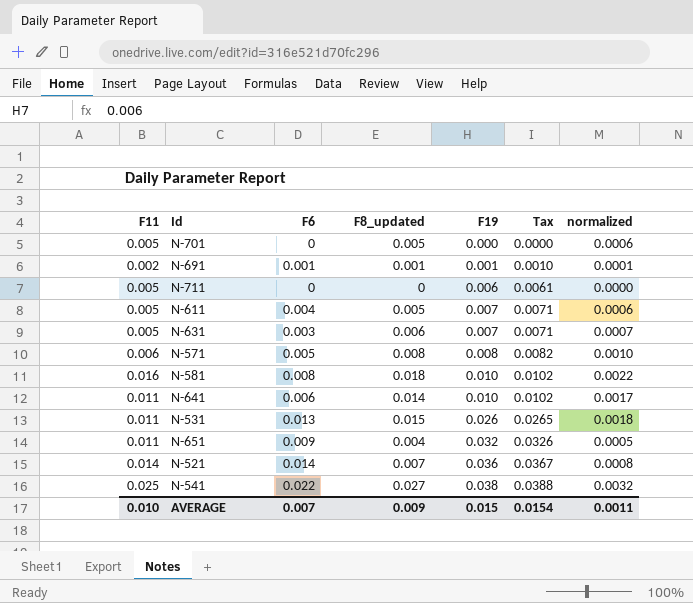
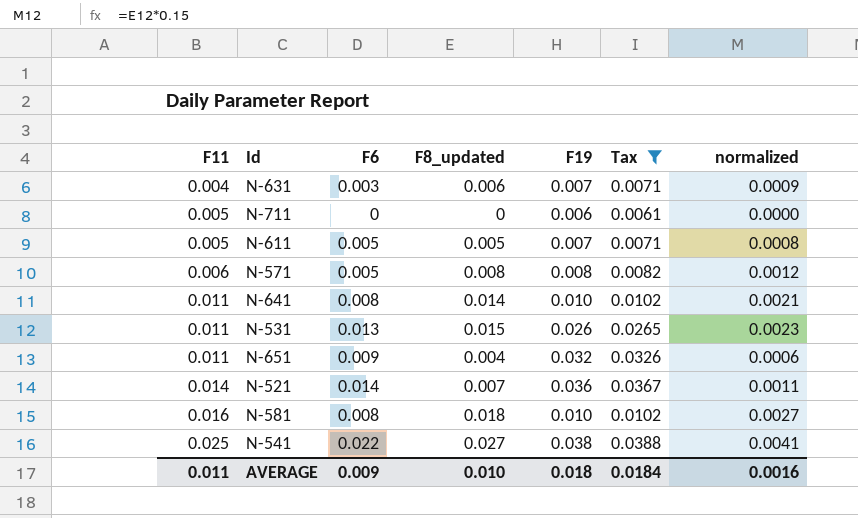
filter: none -> Tax >= 0.0061
row order: F19 ascending -> F11 ascending
column normalized | formula: [F8_updated] * 0.12 -> [F8_updated] * 0.15
N-631 | F11: 0.005 -> 0.004
N-611 | F6: 0.004 -> 0.005
N-641 | F6: 0.006 -> 0.008
AVERAGE | F11: 0.010 -> 0.011
AVERAGE | F6: 0.007 -> 0.009
AVERAGE | F8_updated: 0.009 -> 0.010
AVERAGE | F19: 0.015 -> 0.018
AVERAGE | Tax: 0.0154 -> 0.0184
AVERAGE | normalized: 0.0011 -> 0.0016

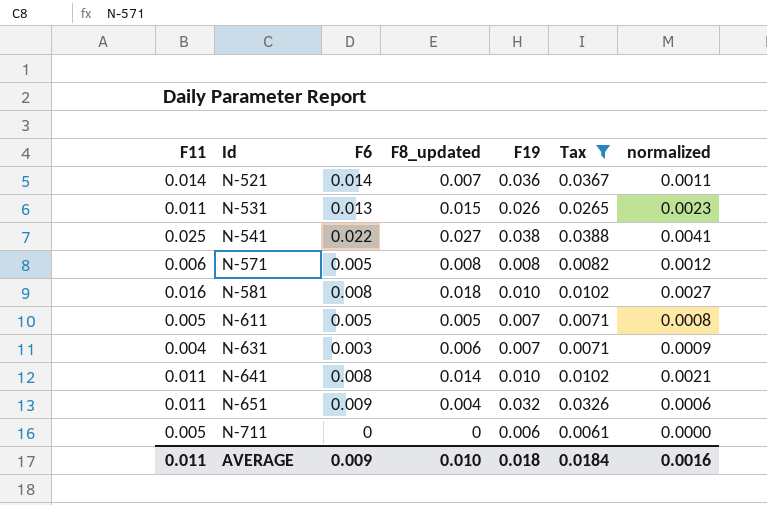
row order: F11 ascending -> Id ascending

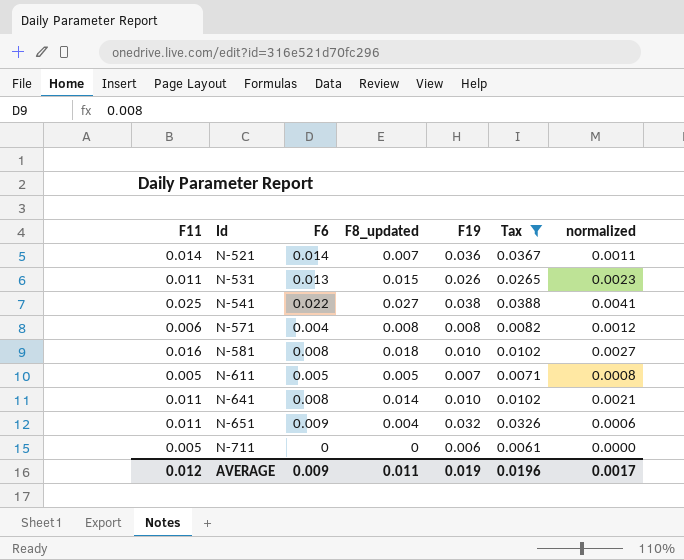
row N-631: 0.004 | 0.003 | 0.006 | 0.007 | 0.0071 | 0.0009 -> none
N-571 | F6: 0.005 -> 0.004
AVERAGE | F11: 0.011 -> 0.012
AVERAGE | F8_updated: 0.010 -> 0.011
AVERAGE | F19: 0.018 -> 0.019
AVERAGE | Tax: 0.0184 -> 0.0196
AVERAGE | normalized: 0.0016 -> 0.0017

